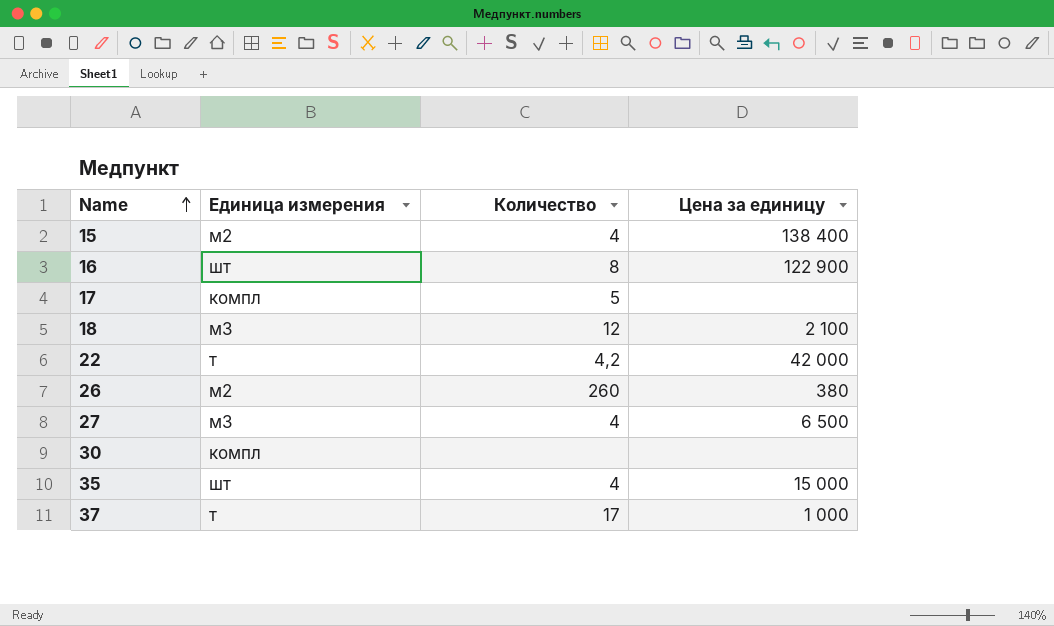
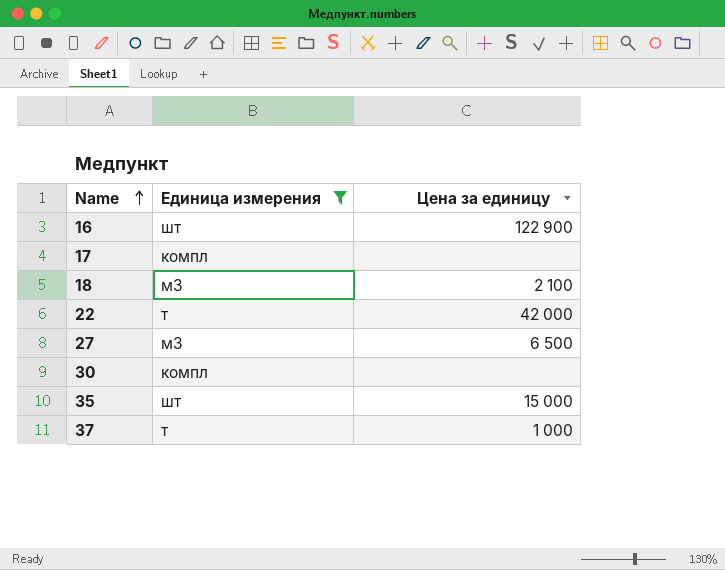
filter: none -> Единица измерения != м2
column Количество | position: 3 -> none

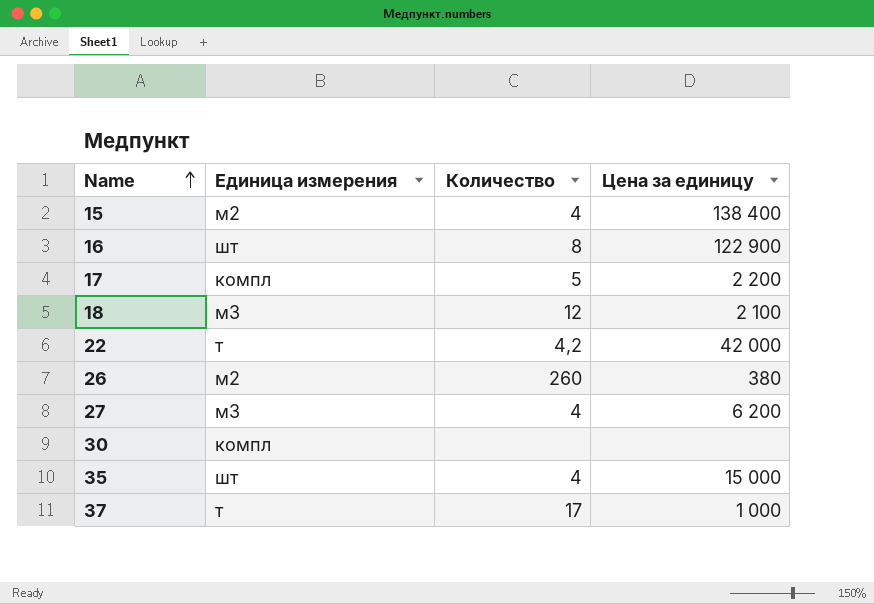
filter: Единица измерения != м2 -> none
column Количество | position: none -> 3
17 | Цена за единицу: none -> 2 200
27 | Цена за единицу: 6 500 -> 6 200

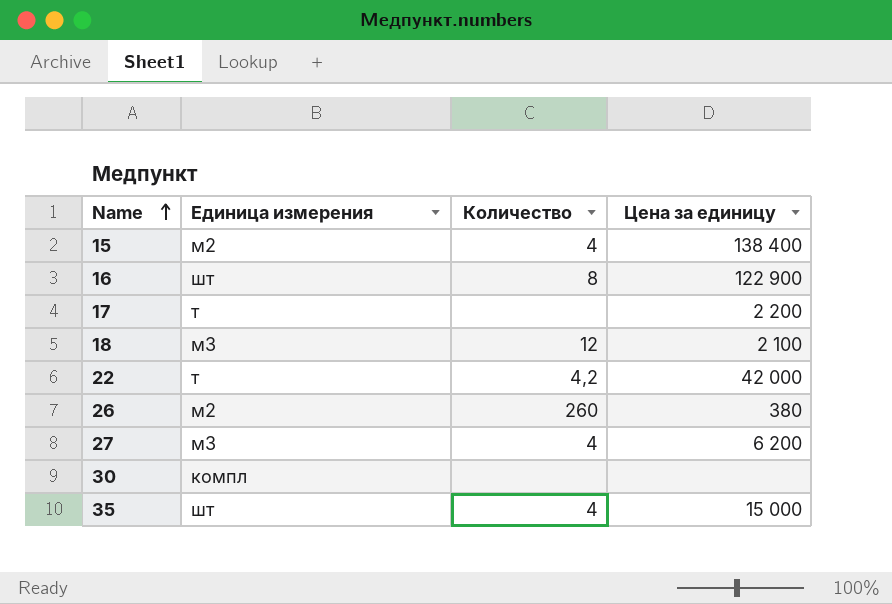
row 37: т | 17 | 1 000 -> none
17 | Единица измерения: компл -> т
17 | Количество: 5 -> none

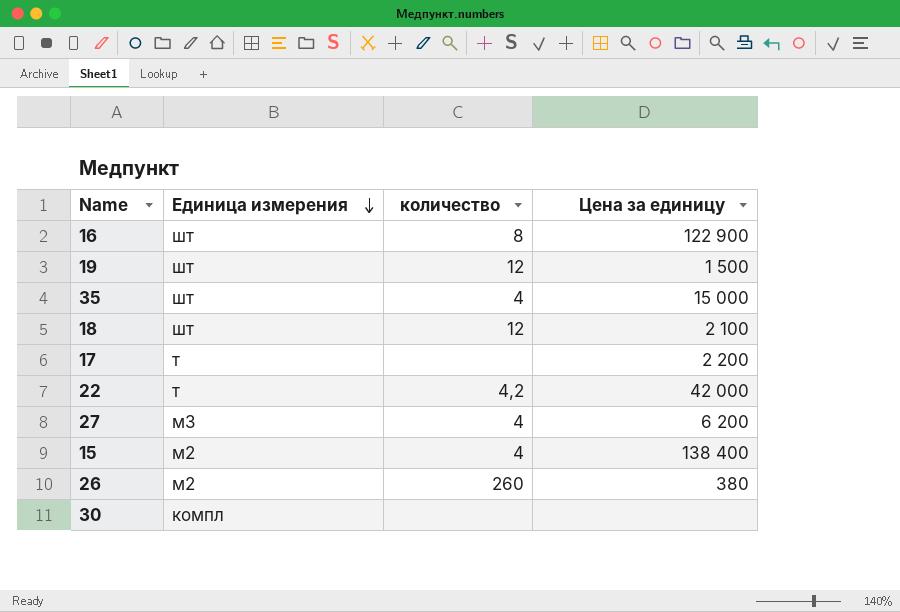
row order: Name ascending -> Единица измерения descending
column name: Количество -> количество
row 19: none -> шт | 12 | 1 500
18 | Единица измерения: м3 -> шт

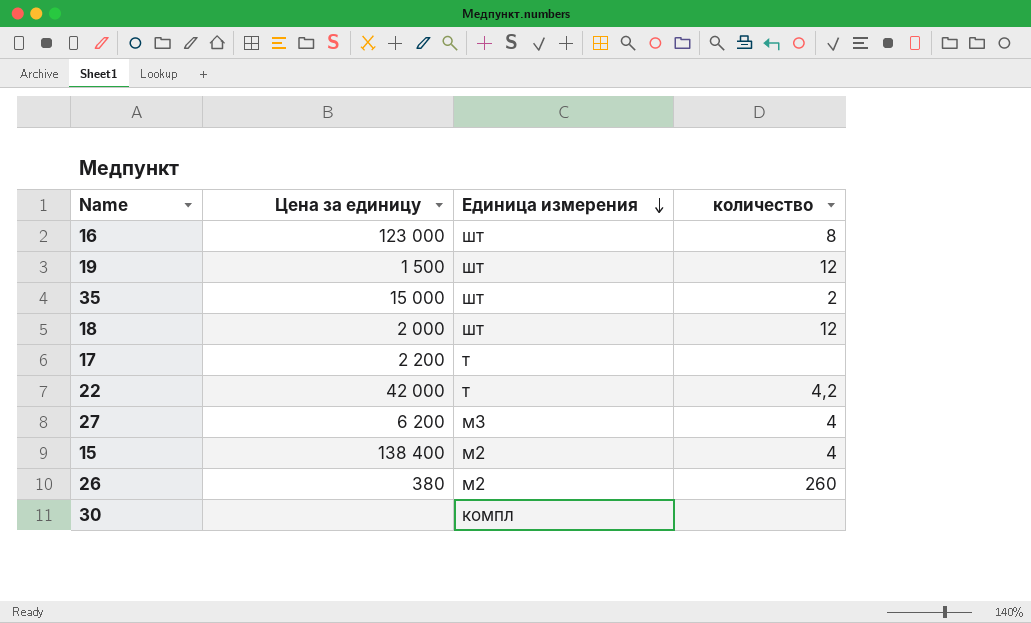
column Цена за единицу | position: 4 -> 2
16 | Цена за единицу: 122 900 -> 123 000
35 | количество: 4 -> 2
18 | Цена за единицу: 2 100 -> 2 000

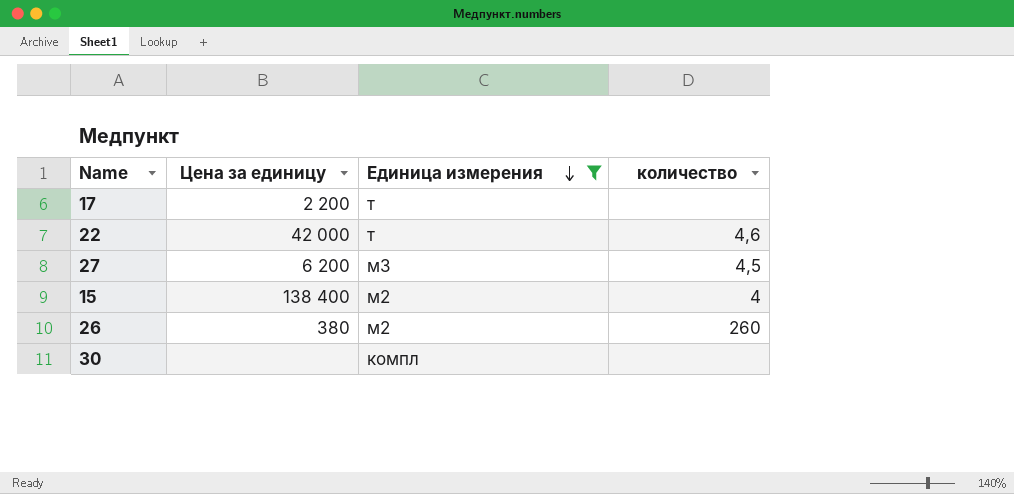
filter: none -> Единица измерения != шт
22 | количество: 4,2 -> 4,6
27 | количество: 4 -> 4,5

